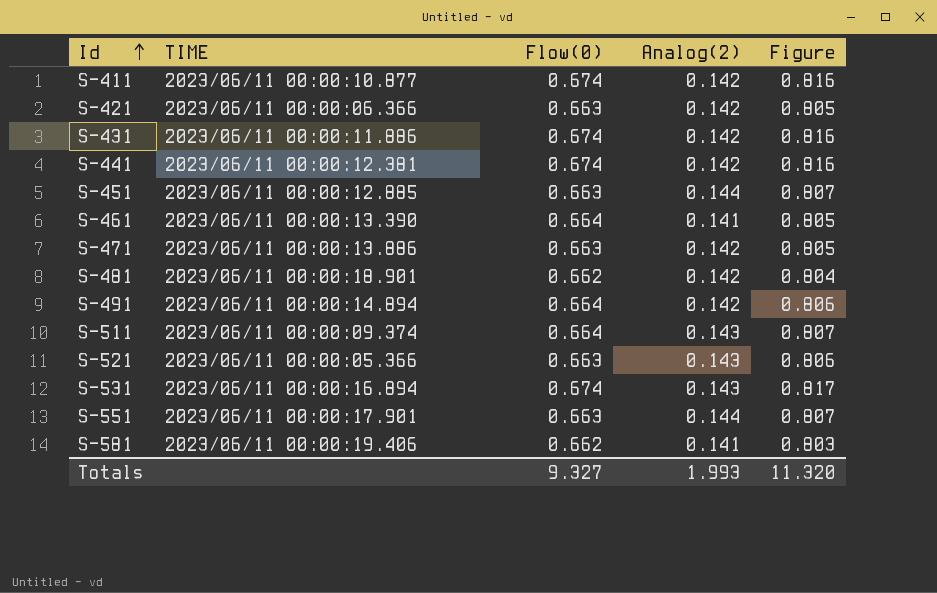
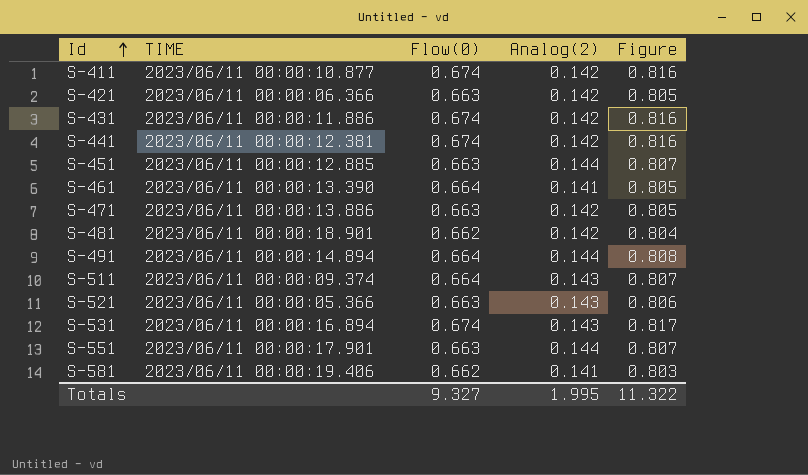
S-491 | Analog(2): 0.142 -> 0.144
S-491 | Figure: 0.806 -> 0.808
Totals | Analog(2): 1.993 -> 1.995
Totals | Figure: 11.320 -> 11.322

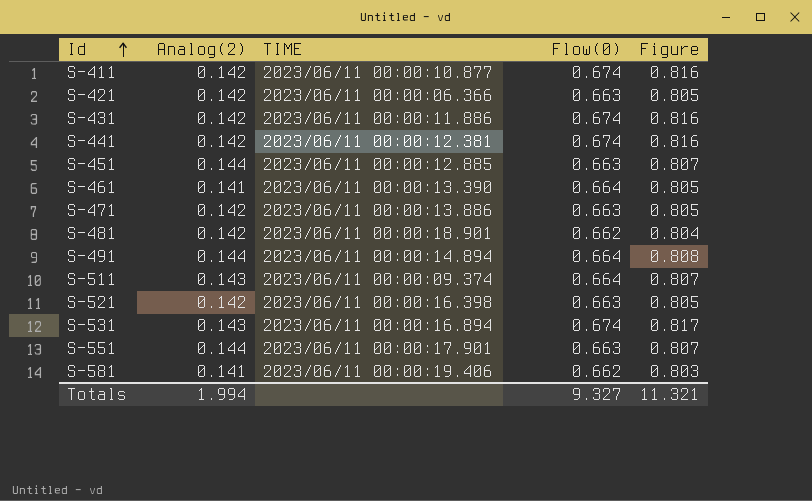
column Analog(2) | position: 4 -> 2
S-521 | Analog(2): 0.143 -> 0.142
S-521 | TIME: 2023/06/11 00:00:05.366 -> 2023/06/11 00:00:16.398
S-521 | Figure: 0.806 -> 0.805
Totals | Analog(2): 1.995 -> 1.994
Totals | Figure: 11.322 -> 11.321

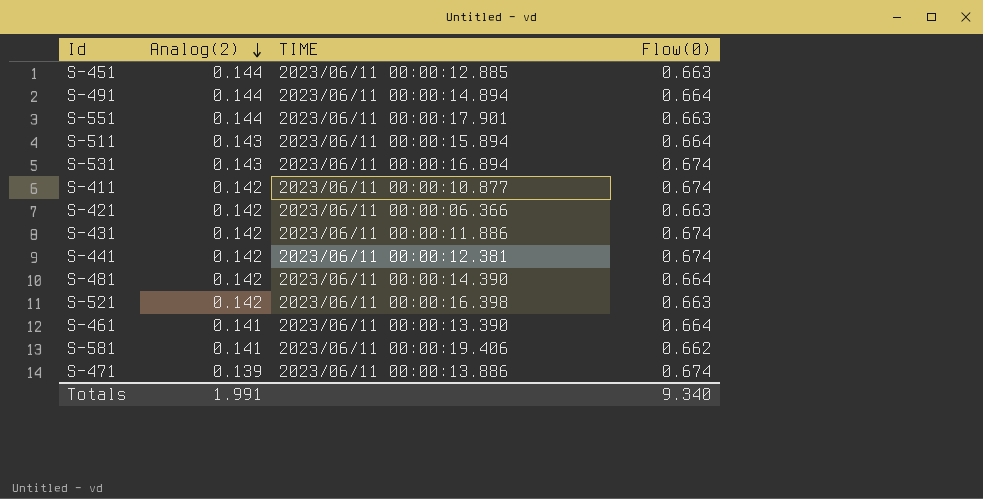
row order: Id ascending -> Analog(2) descending
column Figure | formula: [Analog(2)] + [Flow(0)] -> none
S-511 | TIME: 2023/06/11 00:00:09.374 -> 2023/06/11 00:00:15.894
S-481 | TIME: 2023/06/11 00:00:18.901 -> 2023/06/11 00:00:14.390
S-481 | Flow(0): 0.662 -> 0.664
S-471 | Analog(2): 0.142 -> 0.139
S-471 | Flow(0): 0.663 -> 0.674
Totals | Analog(2): 1.994 -> 1.991
Totals | Flow(0): 9.327 -> 9.340

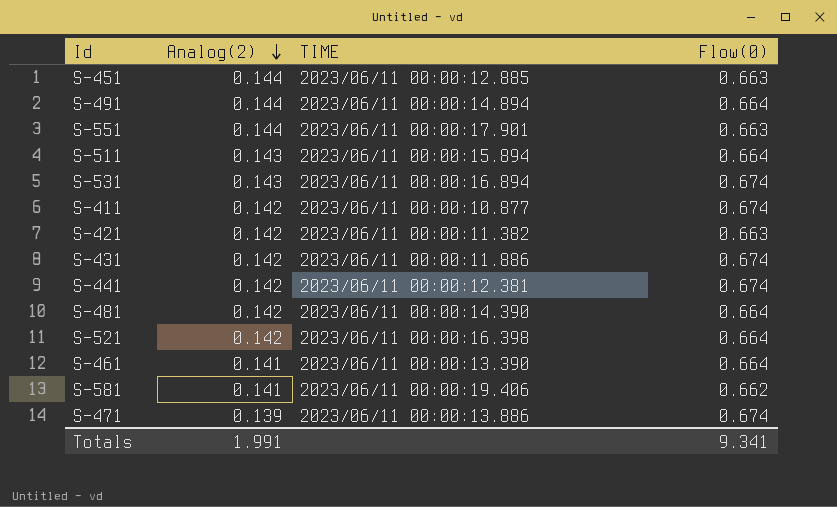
S-421 | TIME: 2023/06/11 00:00:06.366 -> 2023/06/11 00:00:11.382
S-521 | Flow(0): 0.663 -> 0.664
Totals | Flow(0): 9.340 -> 9.341

